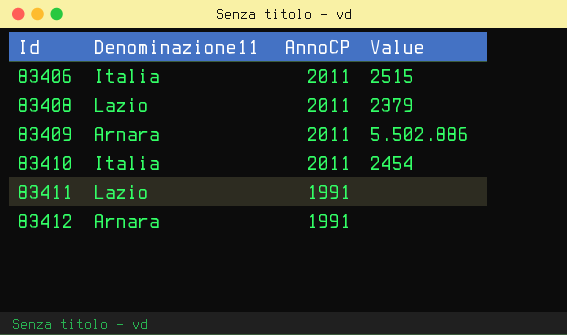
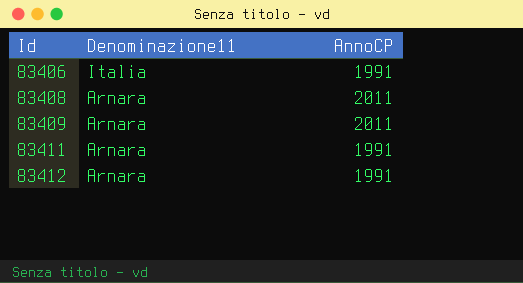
column Value | position: 4 -> none
row 83410: Italia | 2011 | 2454 -> none
83406 | AnnoCP: 2011 -> 1991
83408 | Denominazione11: Lazio -> Arnara
83411 | Denominazione11: Lazio -> Arnara

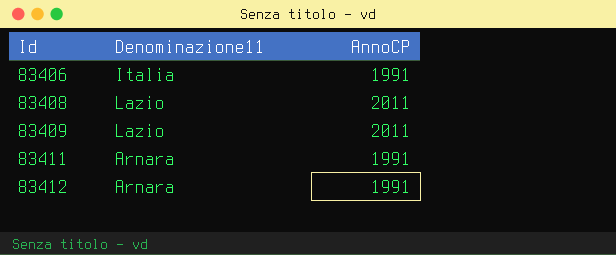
83408 | Denominazione11: Arnara -> Lazio
83409 | Denominazione11: Arnara -> Lazio

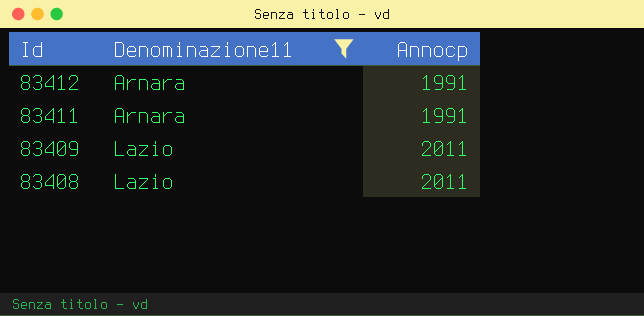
filter: none -> Denominazione11 != Italia
row order: Id ascending -> Id descending
column name: AnnoCP -> Annocp

